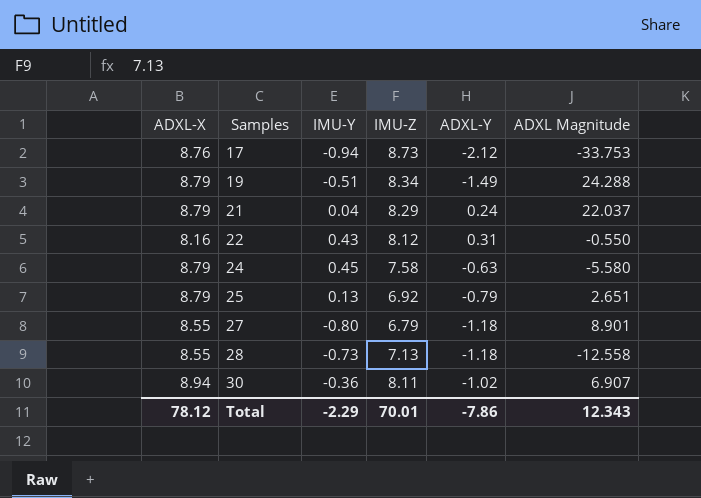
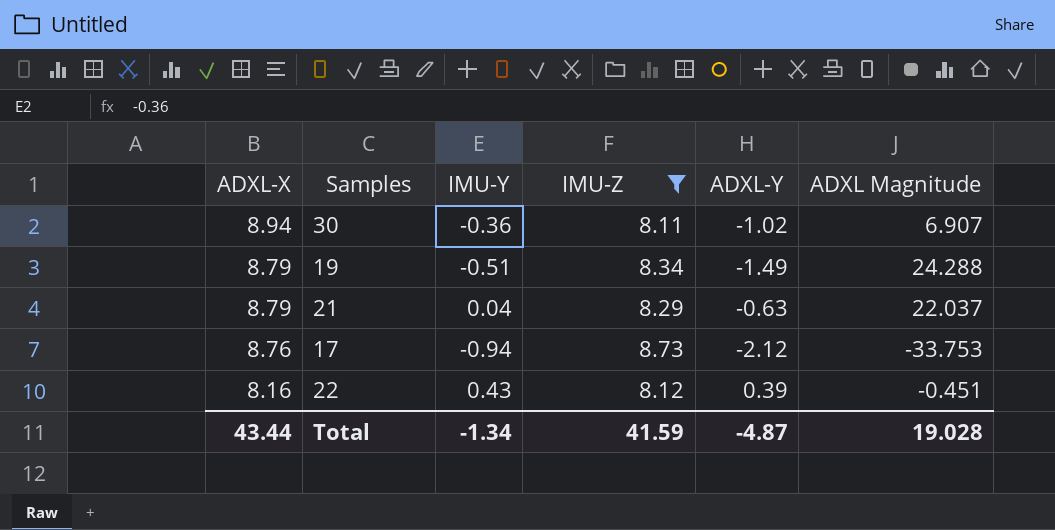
filter: none -> IMU-Z >= 8.11
row order: Samples ascending -> ADXL-X descending
21 | ADXL-Y: 0.24 -> -0.63
22 | ADXL-Y: 0.31 -> 0.39
22 | ADXL Magnitude: -0.550 -> -0.451
Total | ADXL-X: 78.12 -> 43.44
Total | IMU-Y: -2.29 -> -1.34
Total | IMU-Z: 70.01 -> 41.59
Total | ADXL-Y: -7.86 -> -4.87
Total | ADXL Magnitude: 12.343 -> 19.028

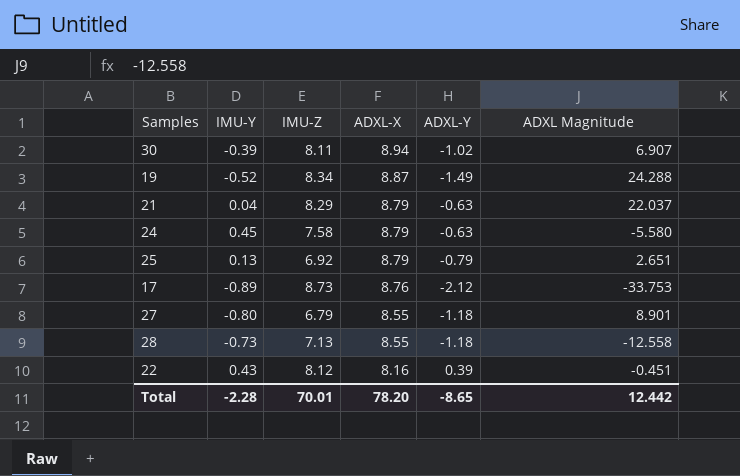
filter: IMU-Z >= 8.11 -> none
column ADXL-X | position: 1 -> 4
30 | IMU-Y: -0.36 -> -0.39
19 | IMU-Y: -0.51 -> -0.52
19 | ADXL-X: 8.79 -> 8.87
17 | IMU-Y: -0.94 -> -0.89
Total | IMU-Y: -1.34 -> -2.28
Total | IMU-Z: 41.59 -> 70.01
Total | ADXL-X: 43.44 -> 78.20
Total | ADXL-Y: -4.87 -> -8.65
Total | ADXL Magnitude: 19.028 -> 12.442

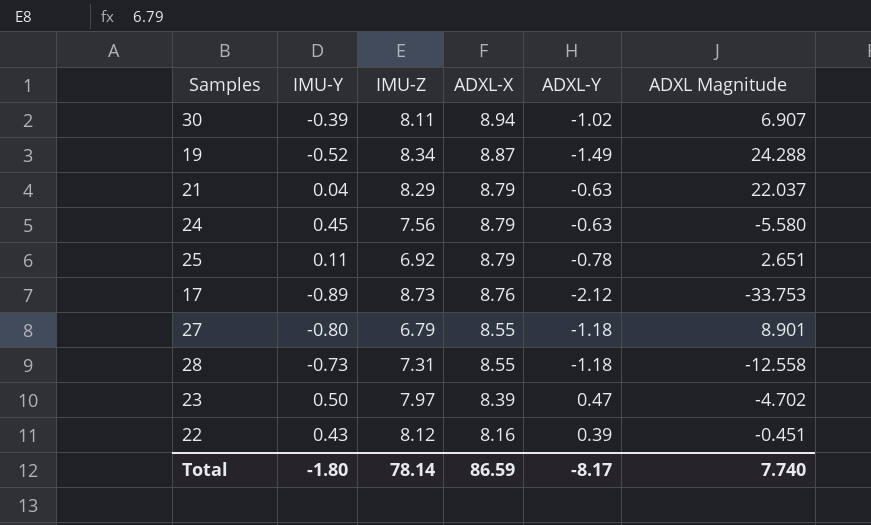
24 | IMU-Z: 7.58 -> 7.56
25 | IMU-Y: 0.13 -> 0.11
25 | ADXL-Y: -0.79 -> -0.78
28 | IMU-Z: 7.13 -> 7.31
row 23: none -> 0.50 | 7.97 | 8.39 | 0.47 | -4.702
Total | IMU-Y: -2.28 -> -1.80
Total | IMU-Z: 70.01 -> 78.14
Total | ADXL-X: 78.20 -> 86.59
Total | ADXL-Y: -8.65 -> -8.17
Total | ADXL Magnitude: 12.442 -> 7.740

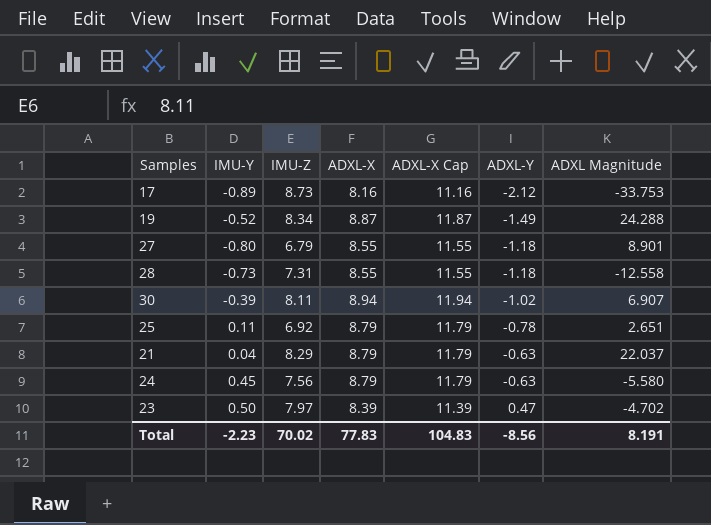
row order: ADXL-X descending -> ADXL-Y ascending
column ADXL-X Cap | formula: none -> [ADXL-X] + 3
row 22: 0.43 | 8.12 | 8.16 | 0.39 | -0.451 -> none
17 | ADXL-X: 8.76 -> 8.16
Total | IMU-Y: -1.80 -> -2.23
Total | IMU-Z: 78.14 -> 70.02
Total | ADXL-X: 86.59 -> 77.83
Total | ADXL-Y: -8.17 -> -8.56
Total | ADXL Magnitude: 7.740 -> 8.191

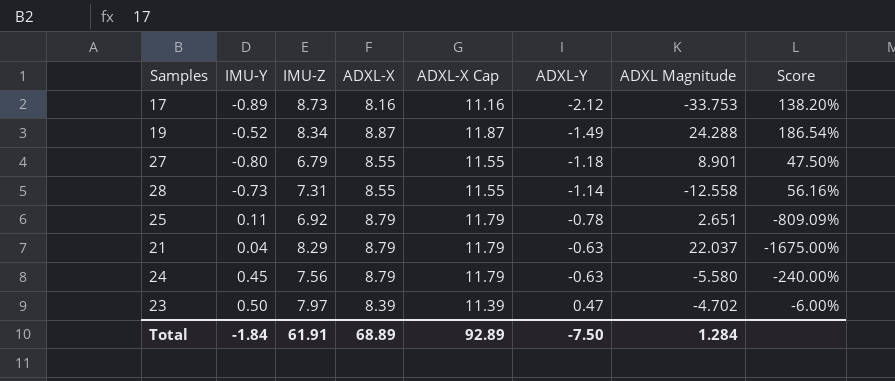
column Score | formula: none -> ([ADXL-Y] - [IMU-Y]) / [IMU-Y]
row 30: -0.39 | 8.11 | 8.94 | 11.94 | -1.02 | 6.907 -> none
28 | ADXL-Y: -1.18 -> -1.14
Total | IMU-Y: -2.23 -> -1.84
Total | IMU-Z: 70.02 -> 61.91
Total | ADXL-X: 77.83 -> 68.89
Total | ADXL-X Cap: 104.83 -> 92.89
Total | ADXL-Y: -8.56 -> -7.50
Total | ADXL Magnitude: 8.191 -> 1.284

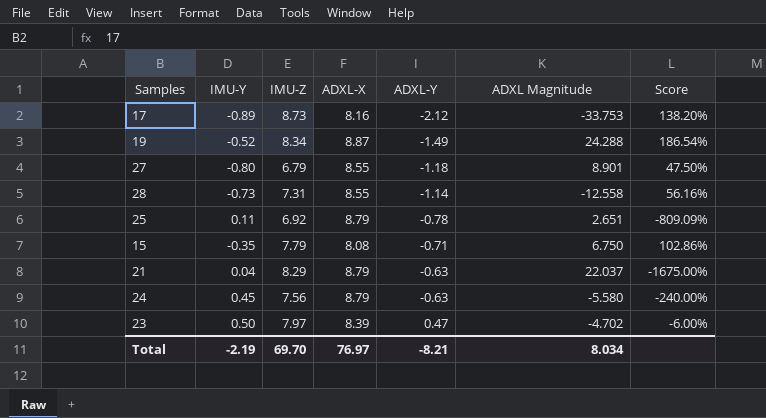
column ADXL-X Cap | formula: [ADXL-X] + 3 -> none
row 15: none -> -0.35 | 7.79 | 8.08 | -0.71 | 6.750 | 102.86%
Total | IMU-Y: -1.84 -> -2.19
Total | IMU-Z: 61.91 -> 69.70
Total | ADXL-X: 68.89 -> 76.97
Total | ADXL-Y: -7.50 -> -8.21
Total | ADXL Magnitude: 1.284 -> 8.034

